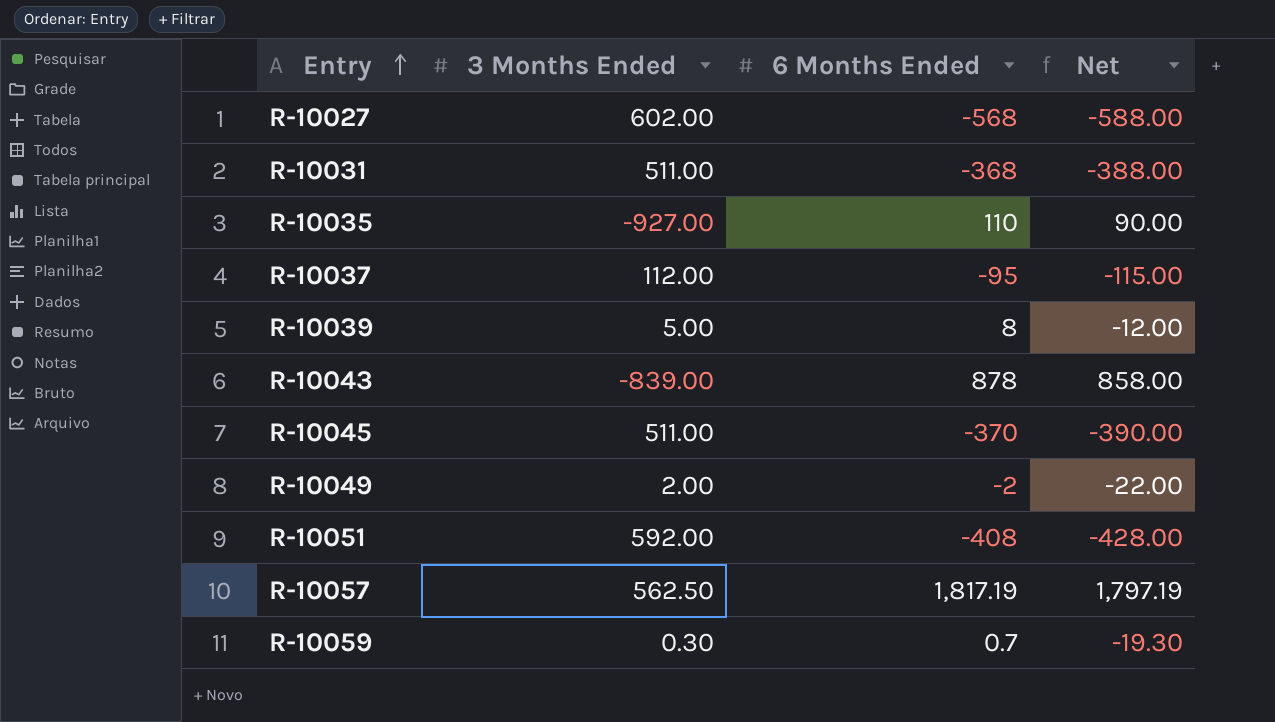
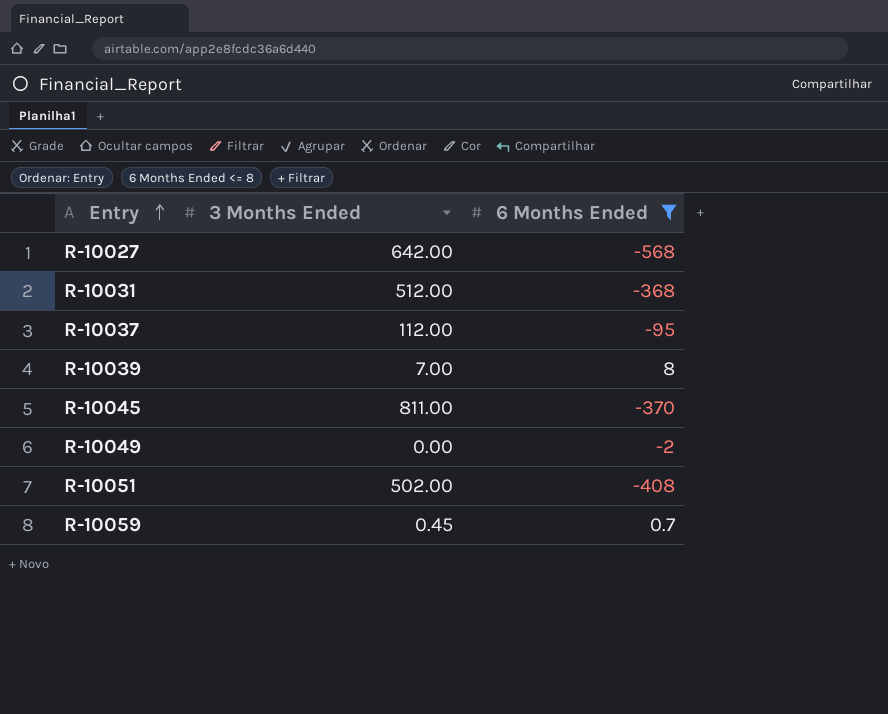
filter: none -> 6 Months Ended <= 8
column Net | formula: [6 Months Ended] - 20 -> none
R-10027 | 3 Months Ended: 602.00 -> 642.00
R-10031 | 3 Months Ended: 511.00 -> 512.00
R-10039 | 3 Months Ended: 5.00 -> 7.00
R-10045 | 3 Months Ended: 511.00 -> 811.00
R-10049 | 3 Months Ended: 2.00 -> 0.00
R-10051 | 3 Months Ended: 592.00 -> 502.00
R-10059 | 3 Months Ended: 0.30 -> 0.45

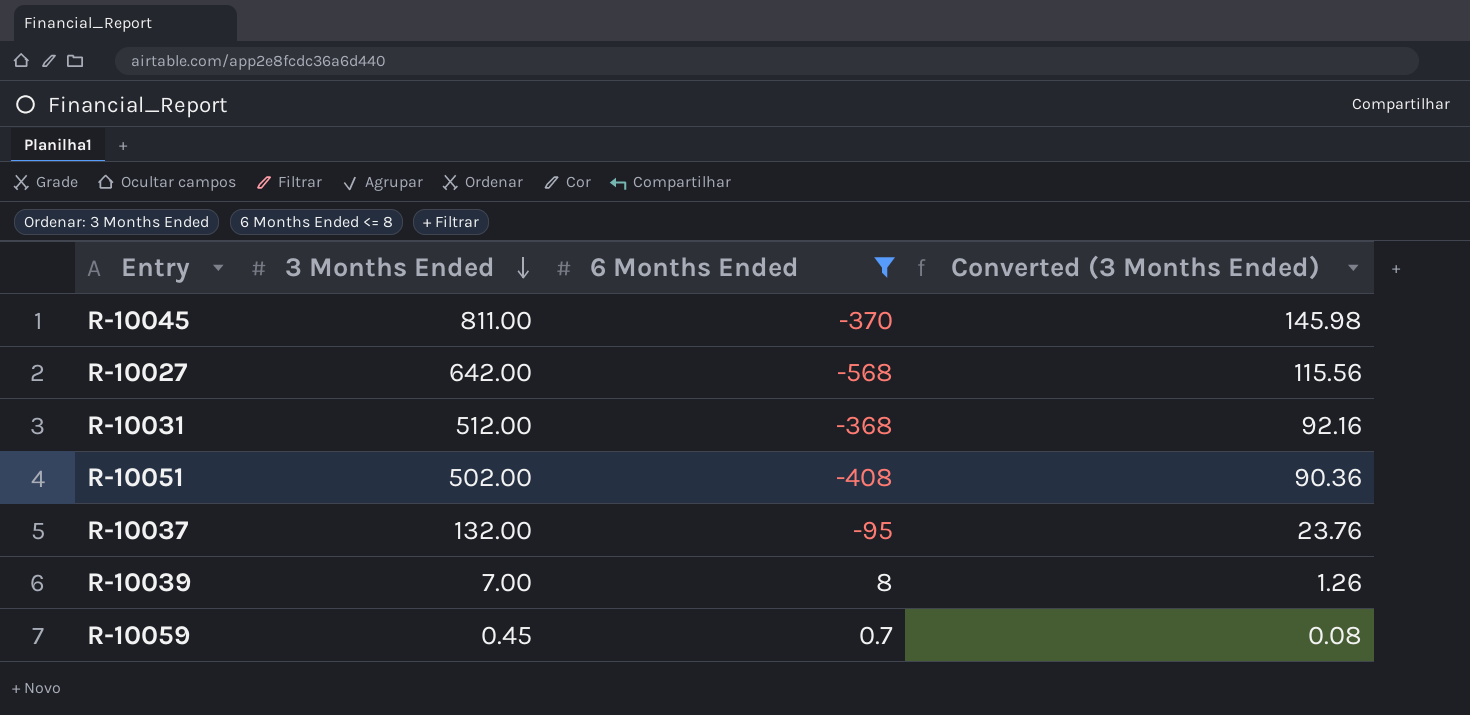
row order: Entry ascending -> 3 Months Ended descending
column Converted (3 Months Ended) | formula: none -> [3 Months Ended] * 0.18
row R-10049: 0.00 | -2 -> none
R-10037 | 3 Months Ended: 112.00 -> 132.00

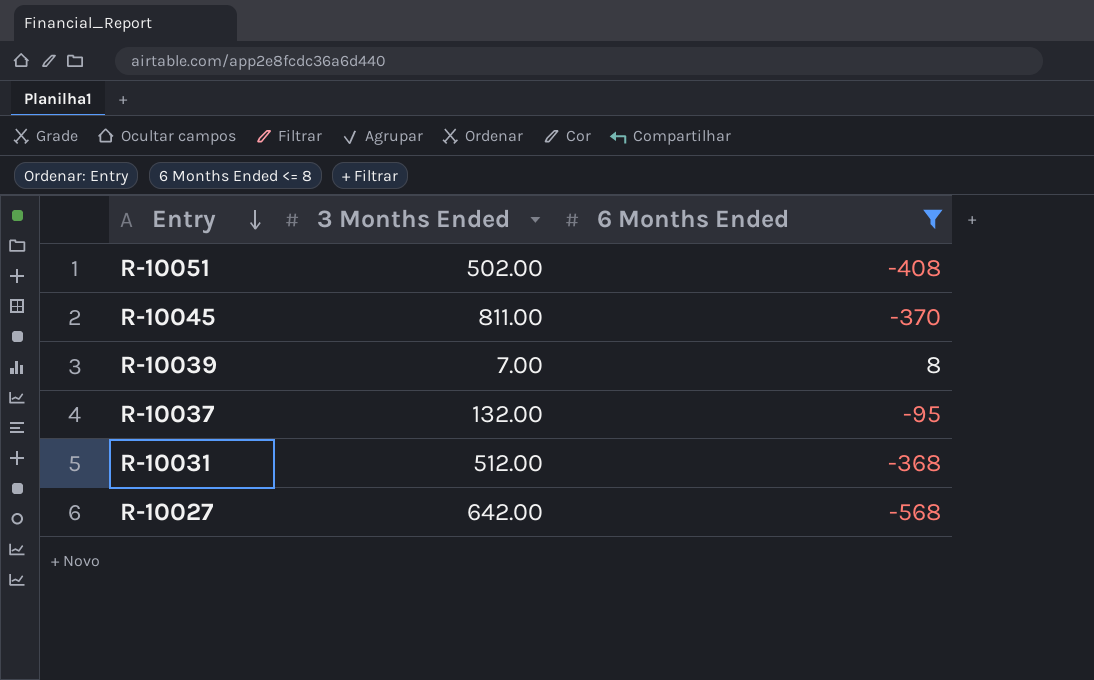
row order: 3 Months Ended descending -> Entry descending
column Converted (3 Months Ended) | formula: [3 Months Ended] * 0.18 -> none
row R-10059: 0.45 | 0.7 | 0.08 -> none

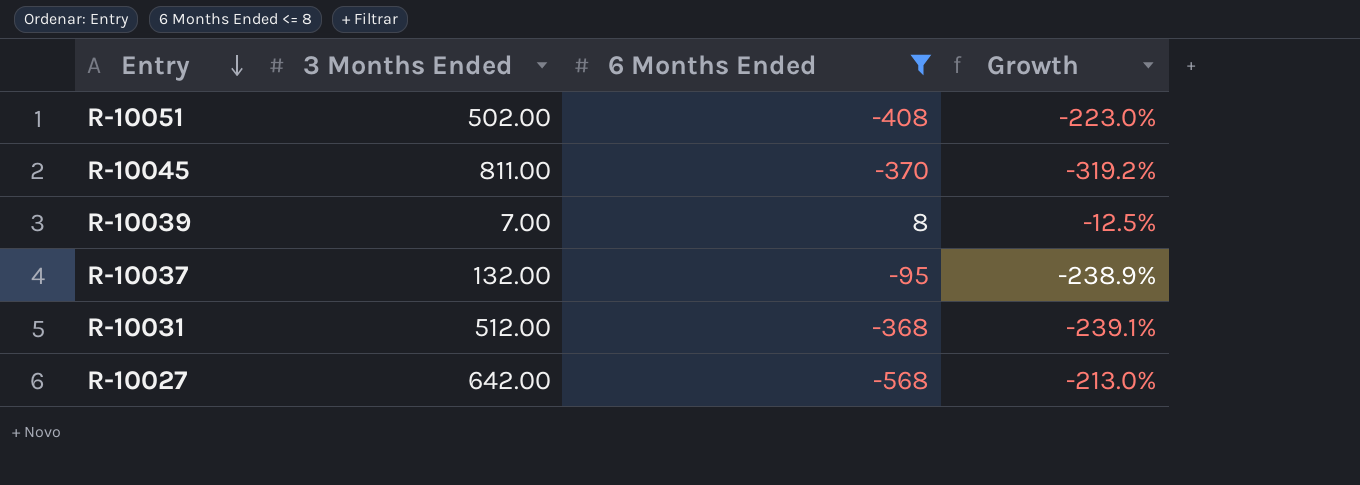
column Growth | formula: none -> ([3 Months Ended] - [6 Months Ended]) / [6 Months Ended]

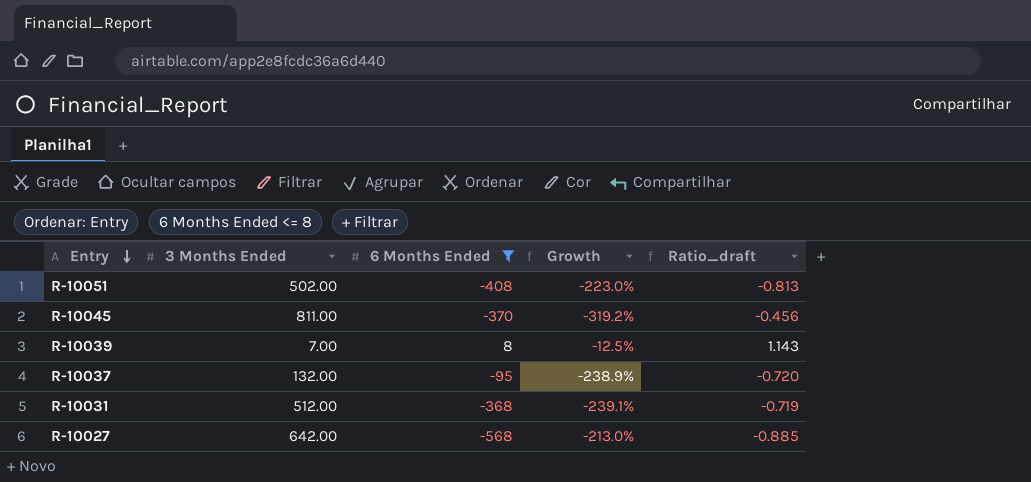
column Ratio_draft | formula: none -> [6 Months Ended] / [3 Months Ended]

